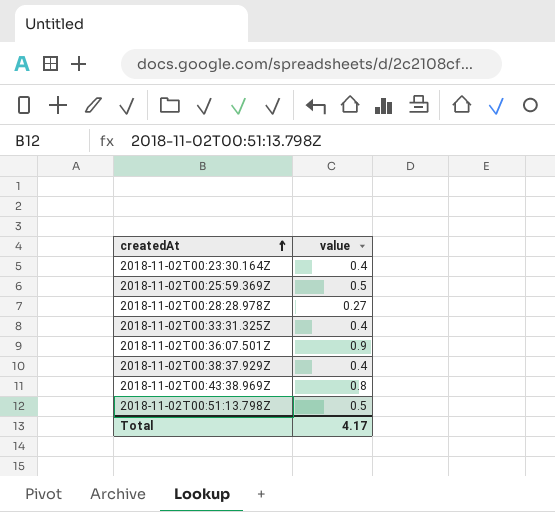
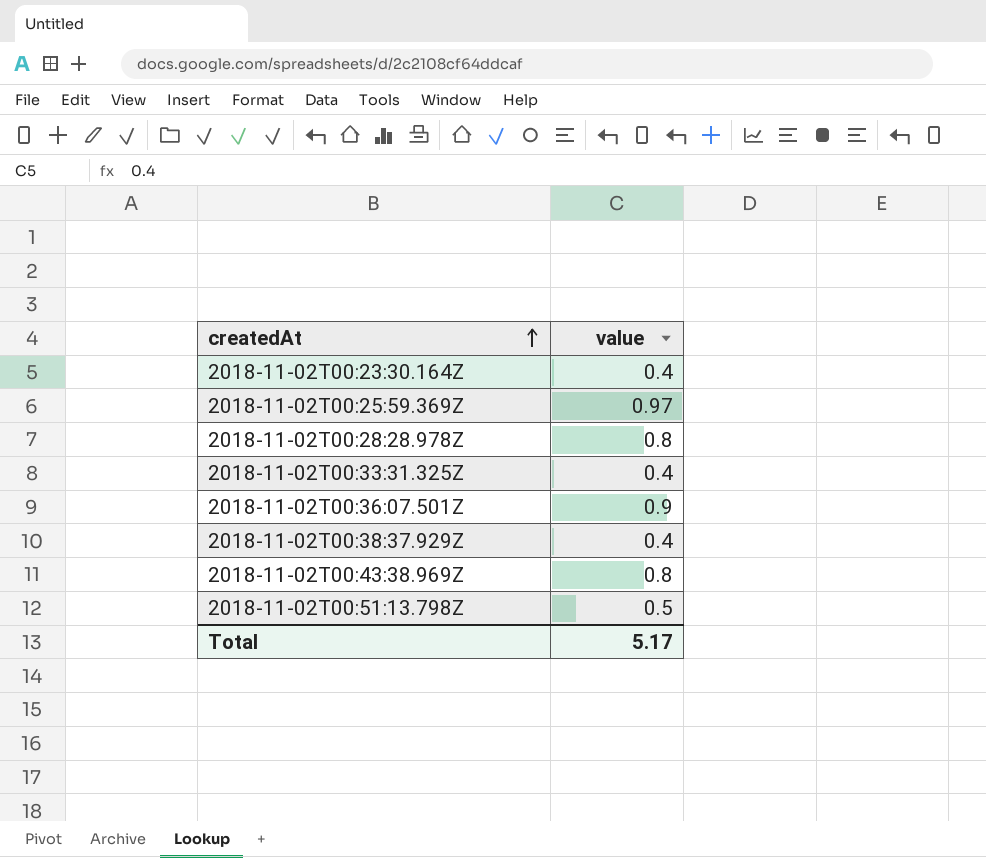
2018-11-02T00:25:59.369Z | value: 0.5 -> 0.97
2018-11-02T00:28:28.978Z | value: 0.27 -> 0.8
Total | value: 4.17 -> 5.17

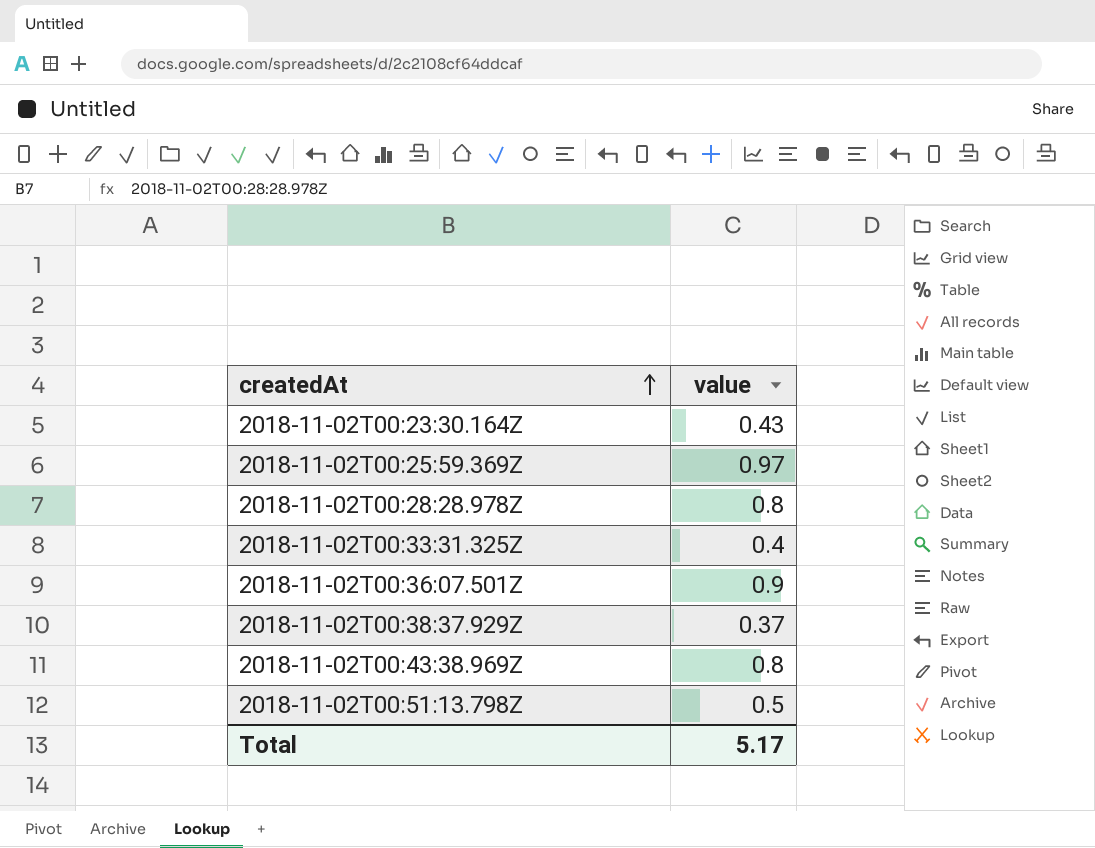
2018-11-02T00:23:30.164Z | value: 0.4 -> 0.43
2018-11-02T00:38:37.929Z | value: 0.4 -> 0.37

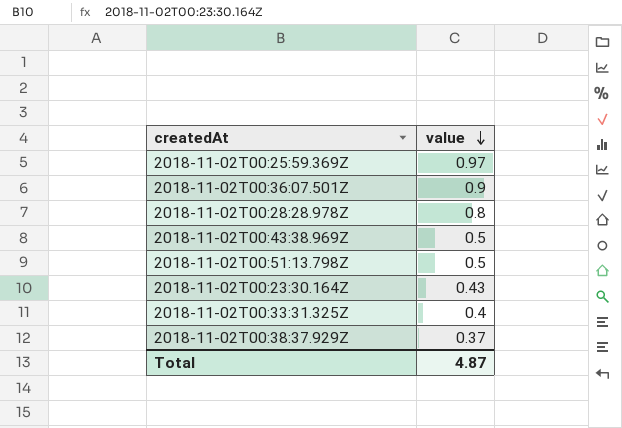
row order: createdAt ascending -> value descending
2018-11-02T00:43:38.969Z | value: 0.8 -> 0.5
Total | value: 5.17 -> 4.87

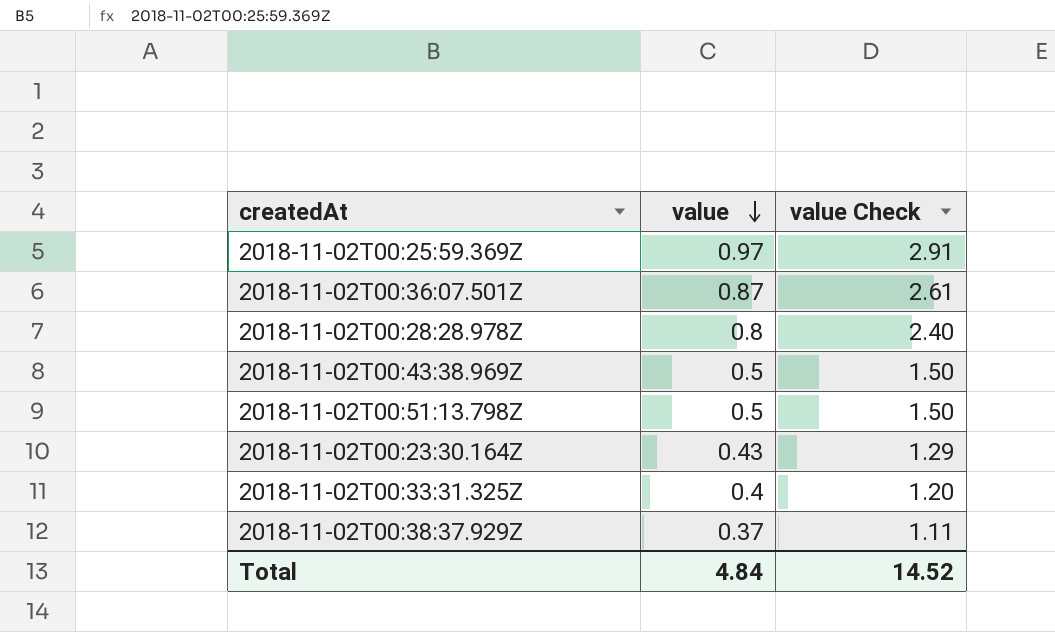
column value Check | formula: none -> [value] * 3
2018-11-02T00:36:07.501Z | value: 0.9 -> 0.87
Total | value: 4.87 -> 4.84

